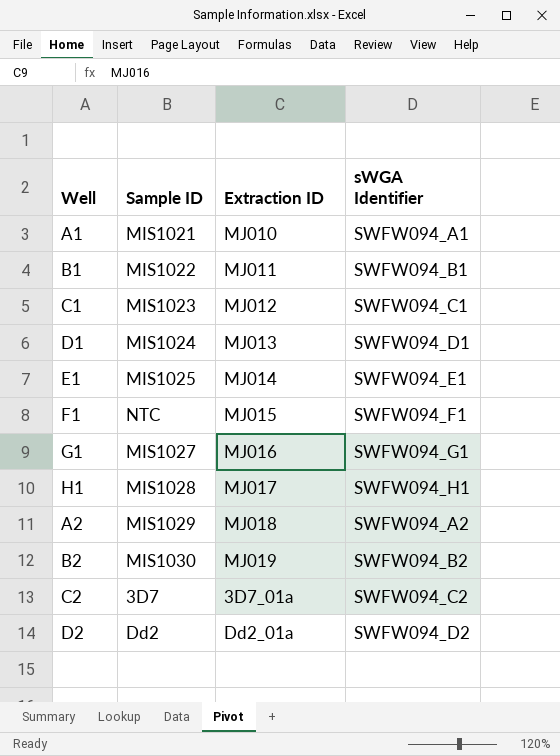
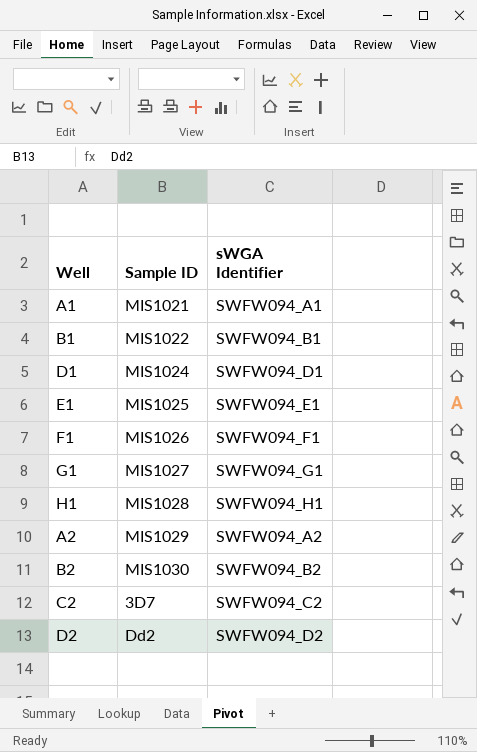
column Extraction ID | position: 3 -> none
row C1: MIS1023 | MJ012 | SWFW094_C1 -> none
F1 | Sample ID: NTC -> MIS1026

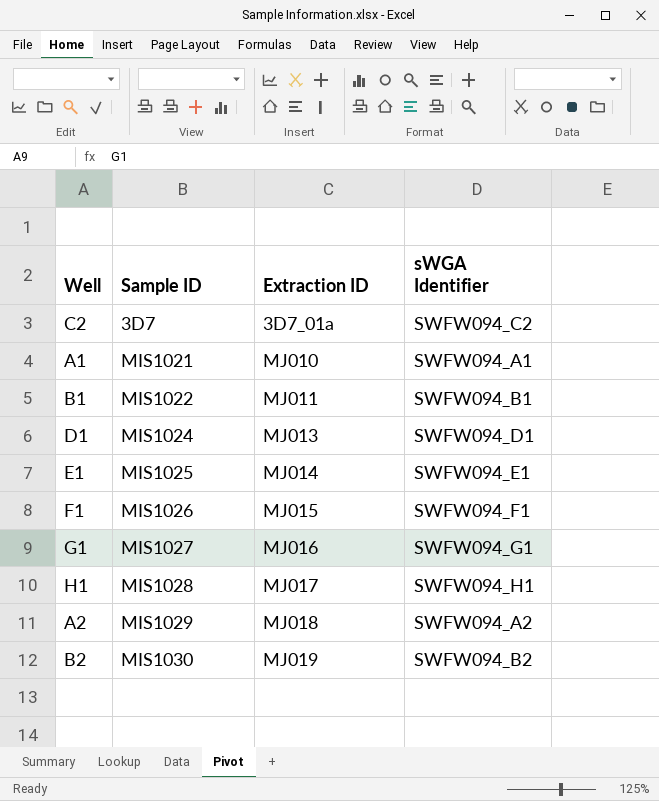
row order: none -> Sample ID ascending
column Extraction ID | position: none -> 3
row D2: Dd2 | SWFW094_D2 -> none

